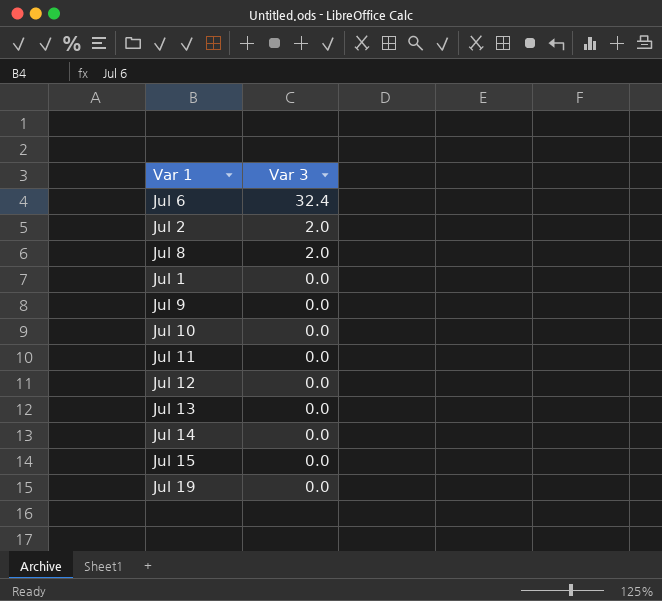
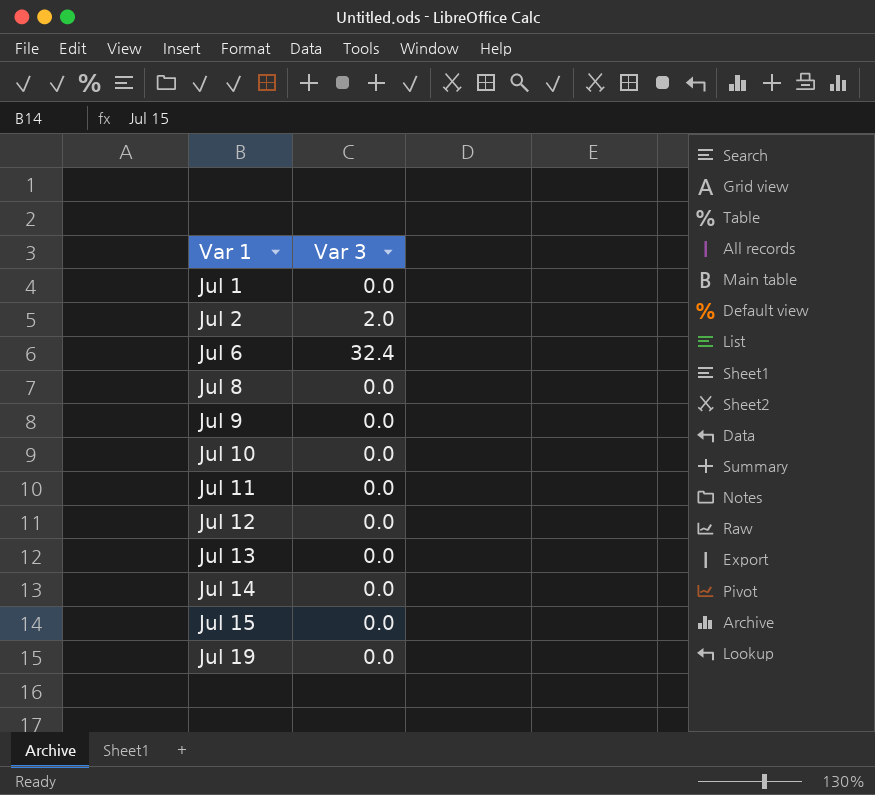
row order: Var 3 descending -> Var 1 ascending
Jul 8 | Var 3: 2.0 -> 0.0

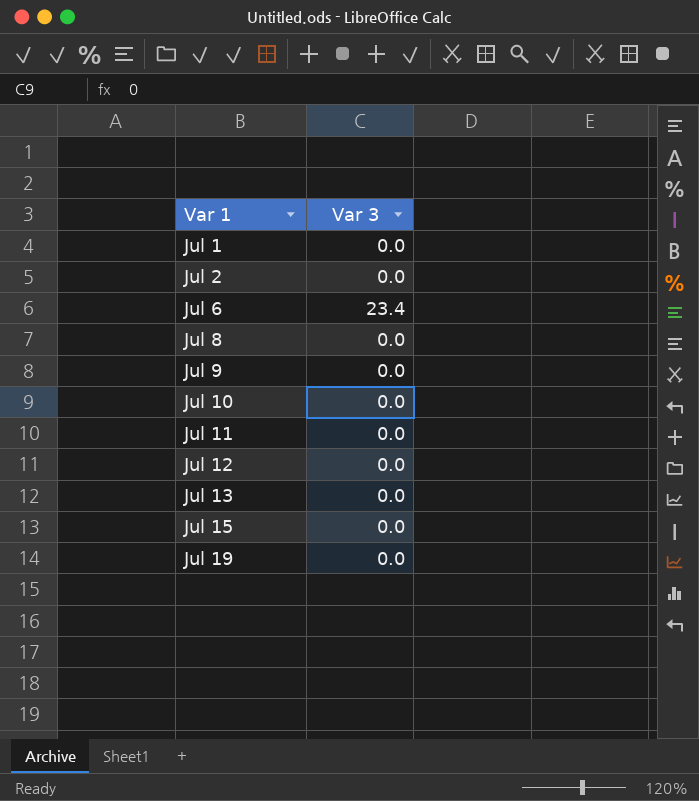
row Jul 14: 0.0 -> none
Jul 2 | Var 3: 2.0 -> 0.0
Jul 6 | Var 3: 32.4 -> 23.4

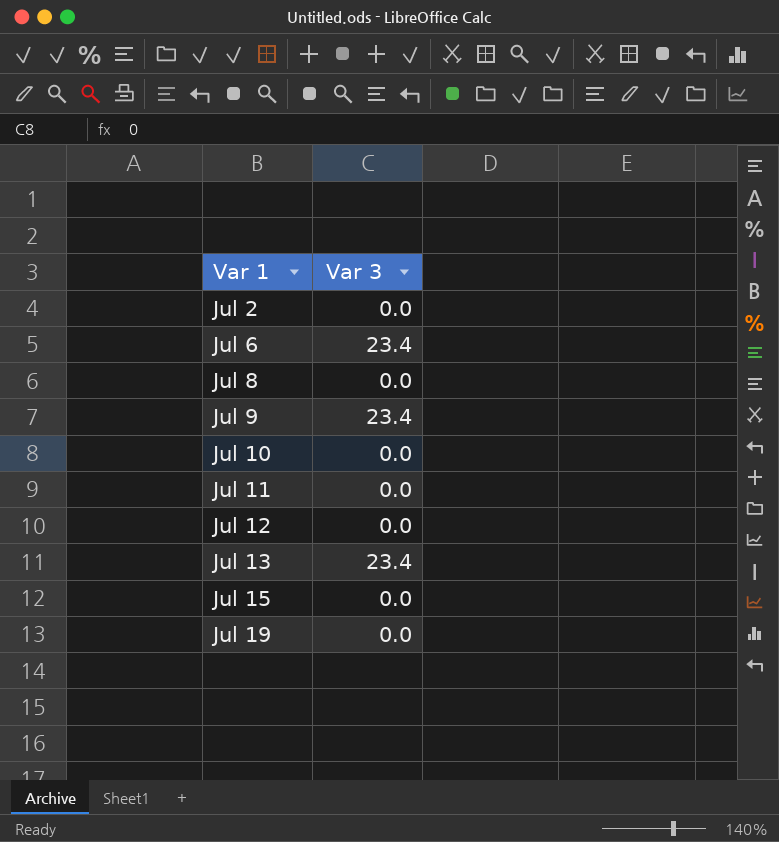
row Jul 1: 0.0 -> none
Jul 9 | Var 3: 0.0 -> 23.4
Jul 13 | Var 3: 0.0 -> 23.4

